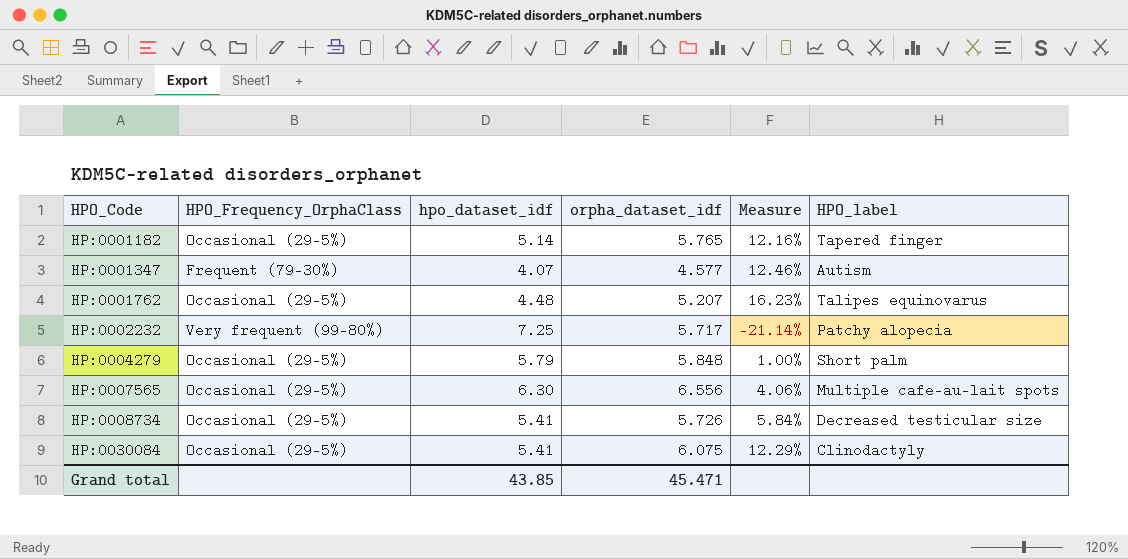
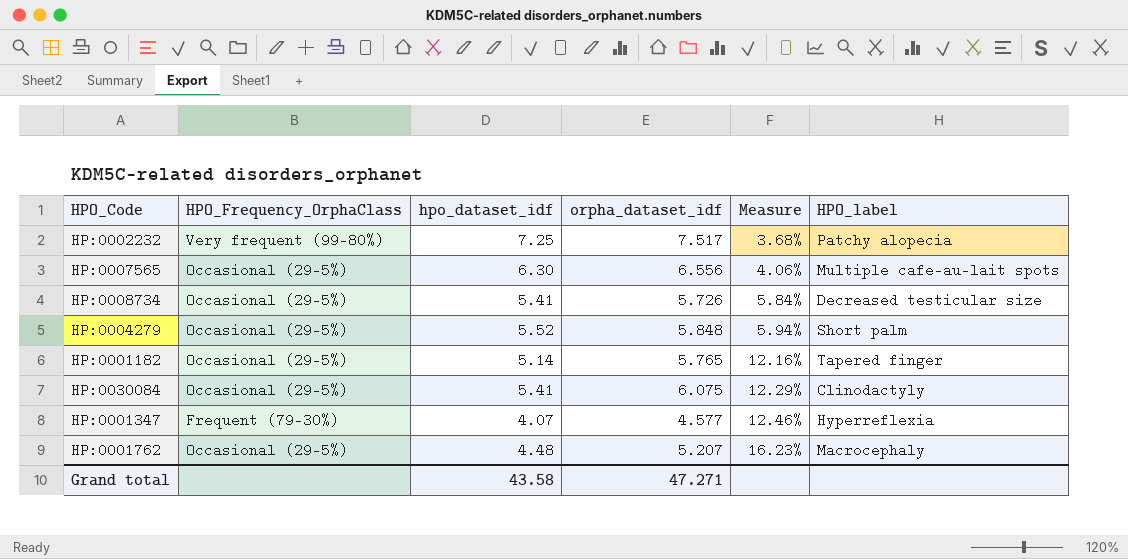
row order: HPO_Code ascending -> Measure ascending
HP:0002232 | orpha_dataset_idf: 5.717 -> 7.517
HP:0002232 | Measure: -21.14% -> 3.68%
HP:0004279 | hpo_dataset_idf: 5.79 -> 5.52
HP:0004279 | Measure: 1.00% -> 5.94%
HP:0001347 | HPO_label: Autism -> Hyperreflexia
HP:0001762 | HPO_label: Talipes equinovarus -> Macrocephaly
Grand total | hpo_dataset_idf: 43.85 -> 43.58
Grand total | orpha_dataset_idf: 45.471 -> 47.271

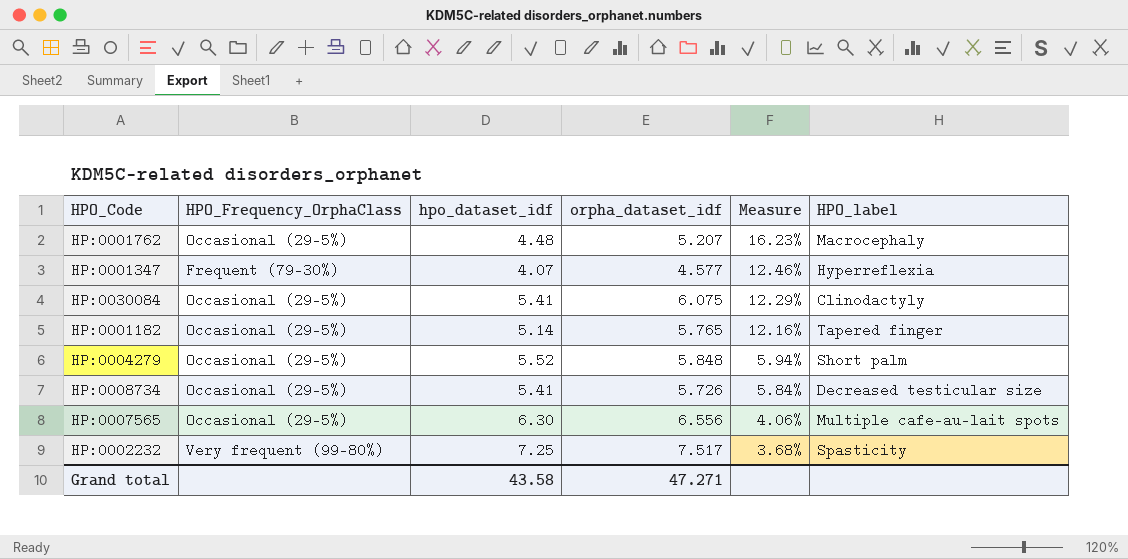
row order: Measure ascending -> Measure descending
HP:0002232 | HPO_label: Patchy alopecia -> Spasticity

